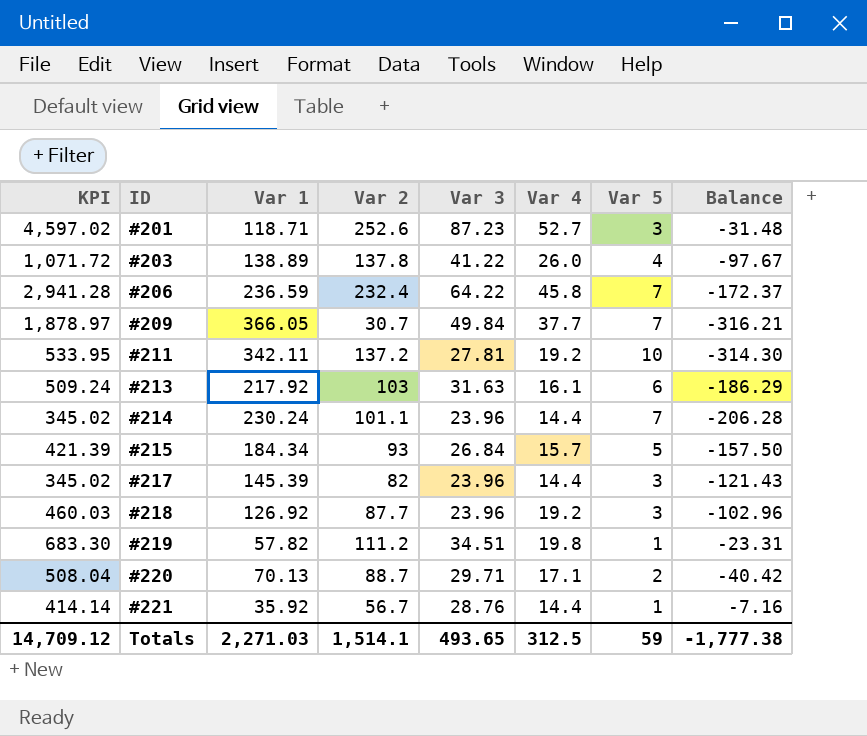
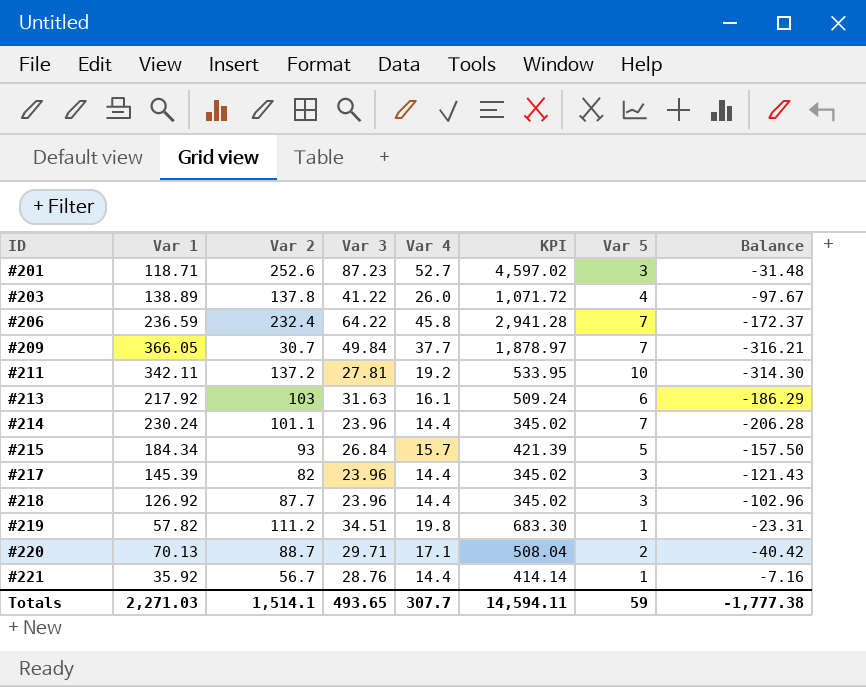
column KPI | position: 1 -> 6
#218 | Var 4: 19.2 -> 14.4
#218 | KPI: 460.03 -> 345.02
Totals | Var 4: 312.5 -> 307.7
Totals | KPI: 14,709.12 -> 14,594.11

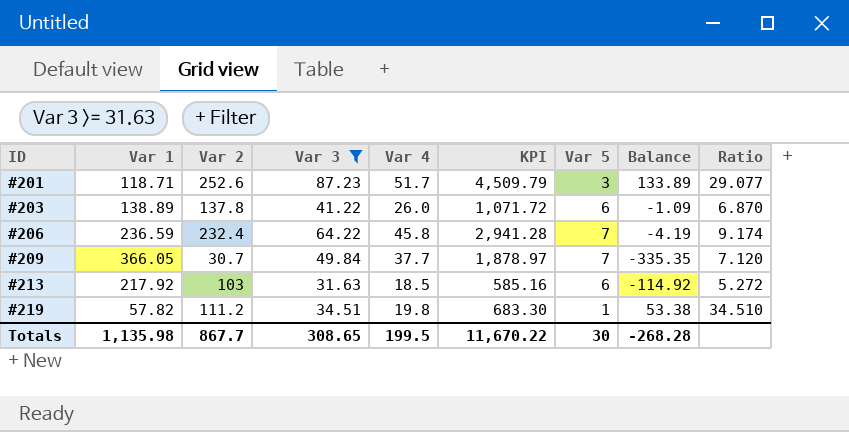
filter: none -> Var 3 >= 31.63
column Balance | formula: [Var 3] - [Var 1] -> [Var 2] - [Var 1]
column Ratio | formula: none -> [Var 3] / [Var 5]
#201 | Var 4: 52.7 -> 51.7
#201 | KPI: 4,597.02 -> 4,509.79
#203 | Var 5: 4 -> 6
#213 | Var 4: 16.1 -> 18.5
#213 | KPI: 509.24 -> 585.16
Totals | Var 1: 2,271.03 -> 1,135.98
Totals | Var 2: 1,514.1 -> 867.7
Totals | Var 3: 493.65 -> 308.65
Totals | Var 4: 307.7 -> 199.5
Totals | KPI: 14,594.11 -> 11,670.22
Totals | Var 5: 59 -> 30
Totals | Balance: -1,777.38 -> -268.28

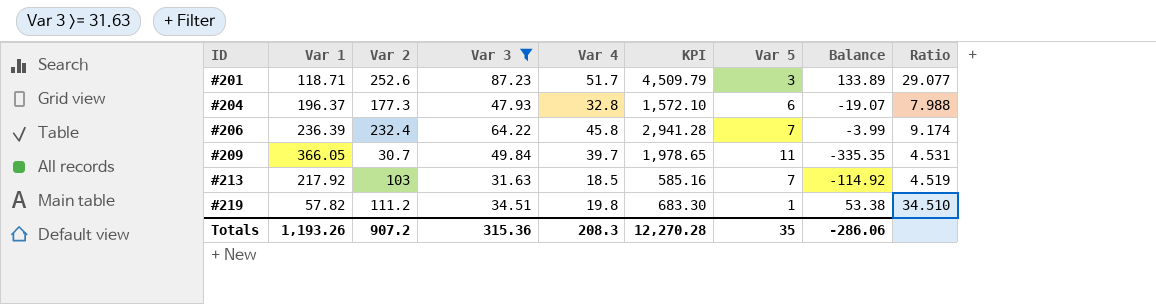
row #203: 138.89 | 137.8 | 41.22 | 26.0 | 1,071.72 | 6 | -1.09 | 6.870 -> none
row #204: none -> 196.37 | 177.3 | 47.93 | 32.8 | 1,572.10 | 6 | -19.07 | 7.988
#206 | Var 1: 236.59 -> 236.39
#206 | Balance: -4.19 -> -3.99
#209 | Var 4: 37.7 -> 39.7
#209 | KPI: 1,878.97 -> 1,978.65
#209 | Var 5: 7 -> 11
#209 | Ratio: 7.120 -> 4.531
#213 | Var 5: 6 -> 7
#213 | Ratio: 5.272 -> 4.519
Totals | Var 1: 1,135.98 -> 1,193.26
Totals | Var 2: 867.7 -> 907.2
Totals | Var 3: 308.65 -> 315.36
Totals | Var 4: 199.5 -> 208.3
Totals | KPI: 11,670.22 -> 12,270.28
Totals | Var 5: 30 -> 35
Totals | Balance: -268.28 -> -286.06

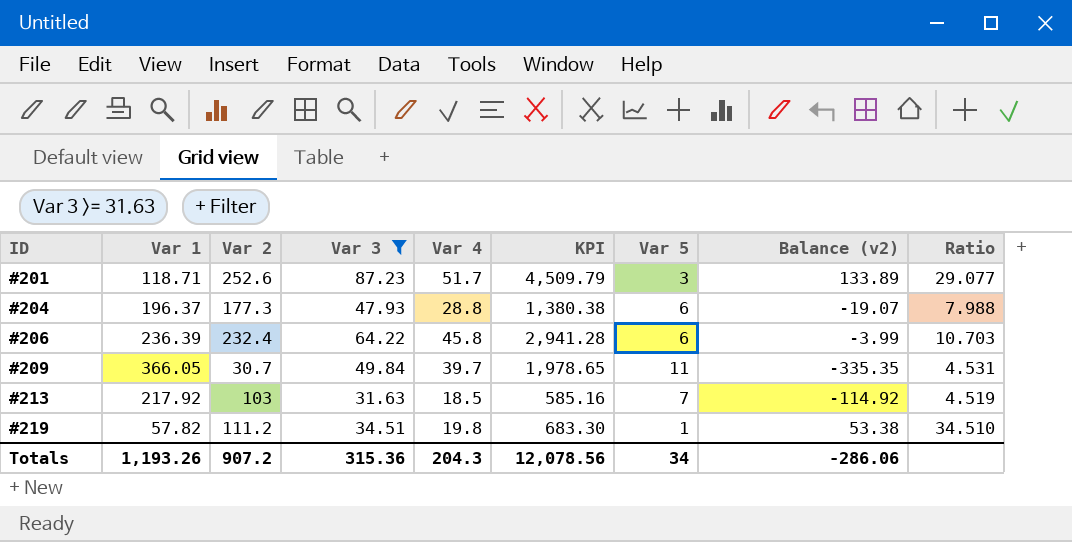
column name: Balance -> Balance (v2)
#204 | Var 4: 32.8 -> 28.8
#204 | KPI: 1,572.10 -> 1,380.38
#206 | Var 5: 7 -> 6
#206 | Ratio: 9.174 -> 10.703
Totals | Var 4: 208.3 -> 204.3
Totals | KPI: 12,270.28 -> 12,078.56
Totals | Var 5: 35 -> 34

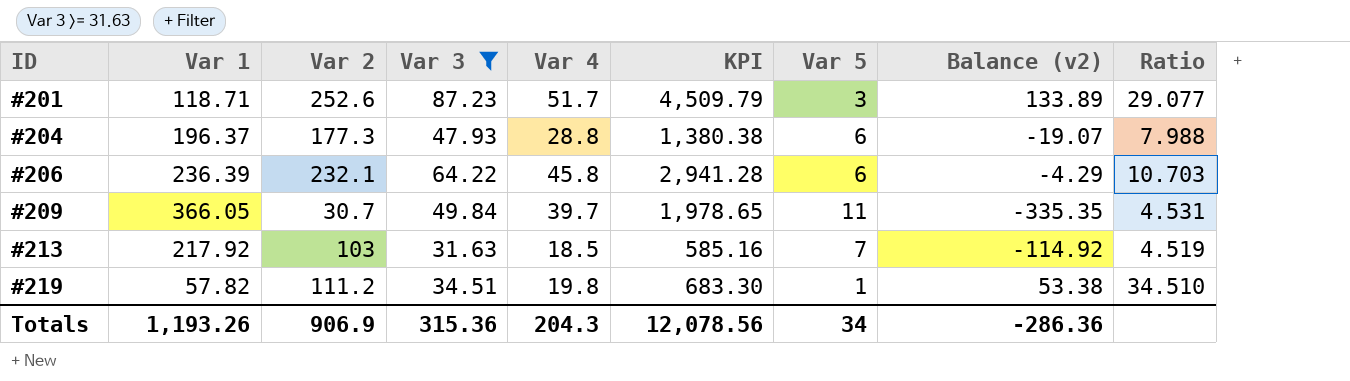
#206 | Var 2: 232.4 -> 232.1
#206 | Balance (v2): -3.99 -> -4.29
Totals | Var 2: 907.2 -> 906.9
Totals | Balance (v2): -286.06 -> -286.36

